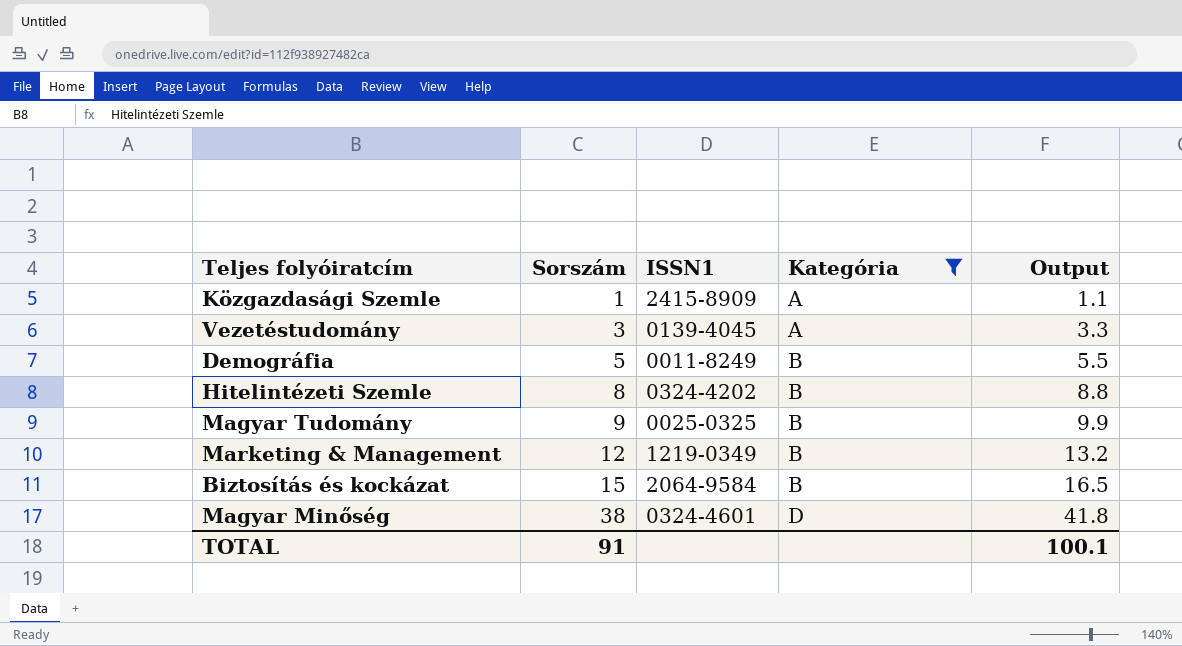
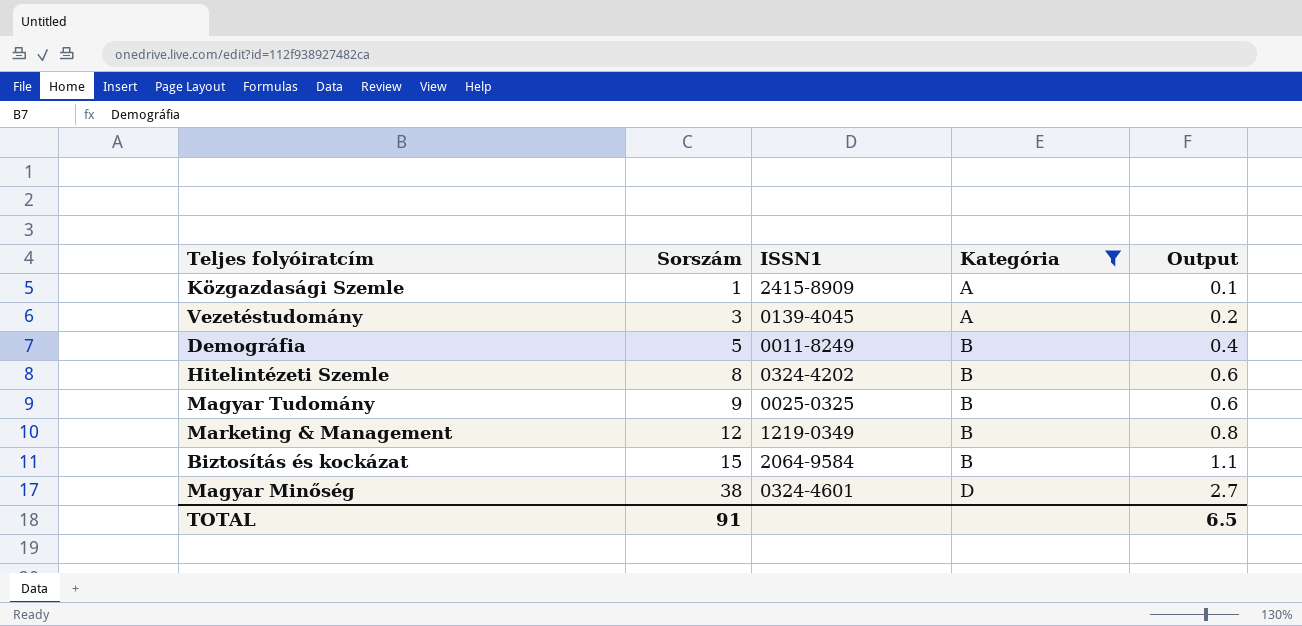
column Output | formula: [Sorszám] * 1.1 -> [Sorszám] * 0.07
TOTAL | Output: 100.1 -> 6.5

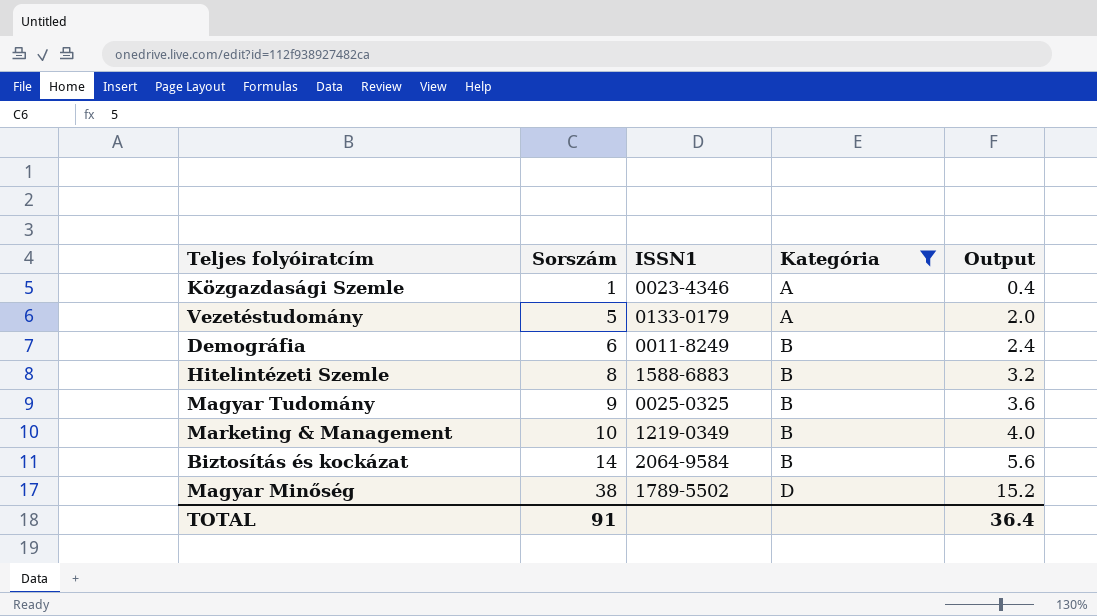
column Output | formula: [Sorszám] * 0.07 -> [Sorszám] * 0.4
Közgazdasági Szemle | ISSN1: 2415-8909 -> 0023-4346
Vezetéstudomány | Sorszám: 3 -> 5
Vezetéstudomány | ISSN1: 0139-4045 -> 0133-0179
Demográfia | Sorszám: 5 -> 6
Hitelintézeti Szemle | ISSN1: 0324-4202 -> 1588-6883
Marketing & Management | Sorszám: 12 -> 10
Biztosítás és kockázat | Sorszám: 15 -> 14
Magyar Minőség | ISSN1: 0324-4601 -> 1789-5502
TOTAL | Output: 6.5 -> 36.4

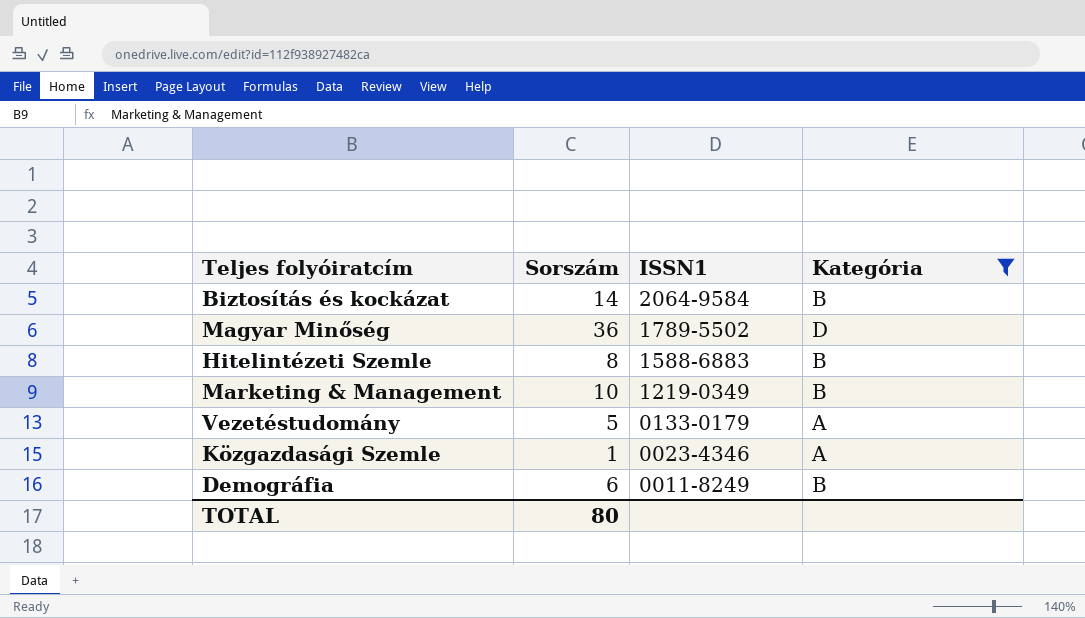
row order: Sorszám ascending -> ISSN1 descending
column Output | formula: [Sorszám] * 0.4 -> none
row Magyar Tudomány: 9 | 0025-0325 | B | 3.6 -> none
Magyar Minőség | Sorszám: 38 -> 36
TOTAL | Sorszám: 91 -> 80

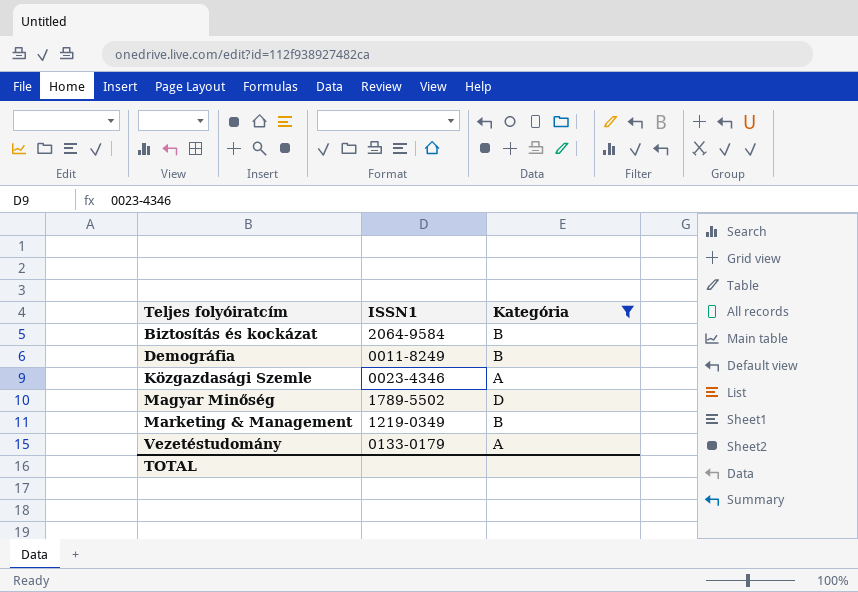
row order: ISSN1 descending -> Teljes folyóiratcím ascending
column Sorszám | position: 2 -> none
row Hitelintézeti Szemle: 8 | 1588-6883 | B -> none

